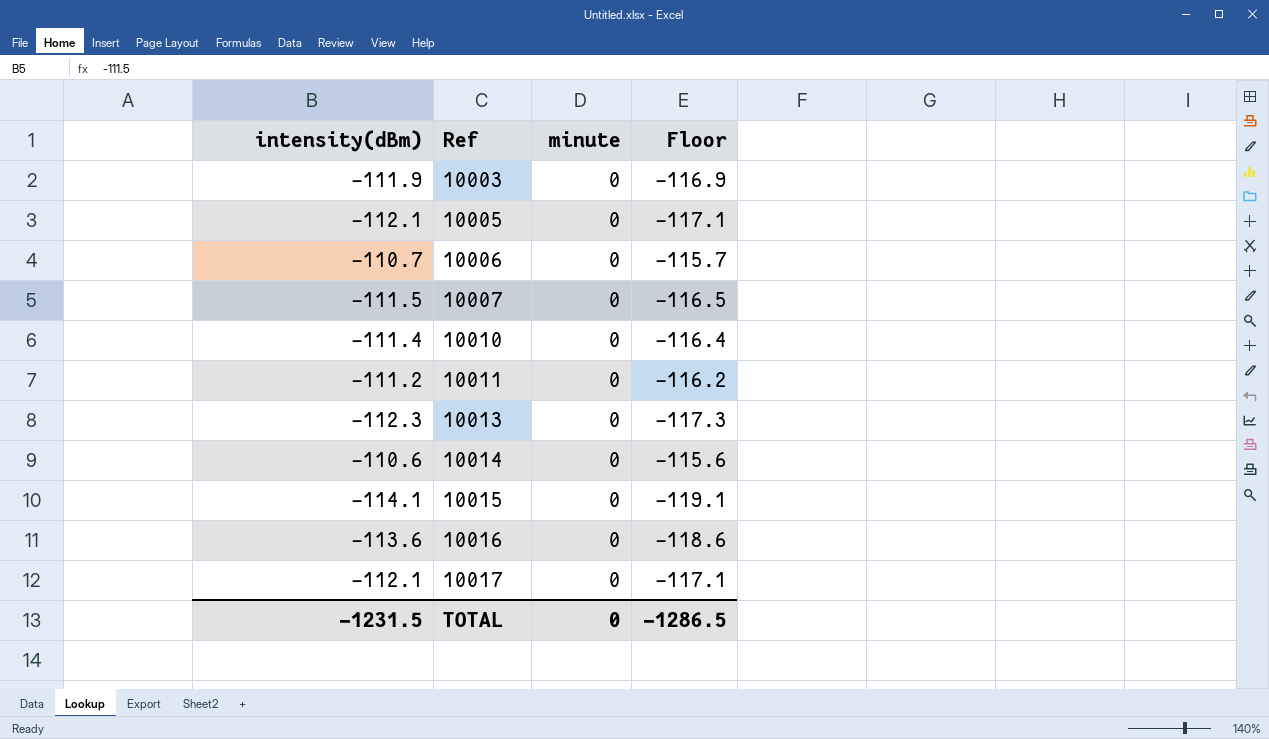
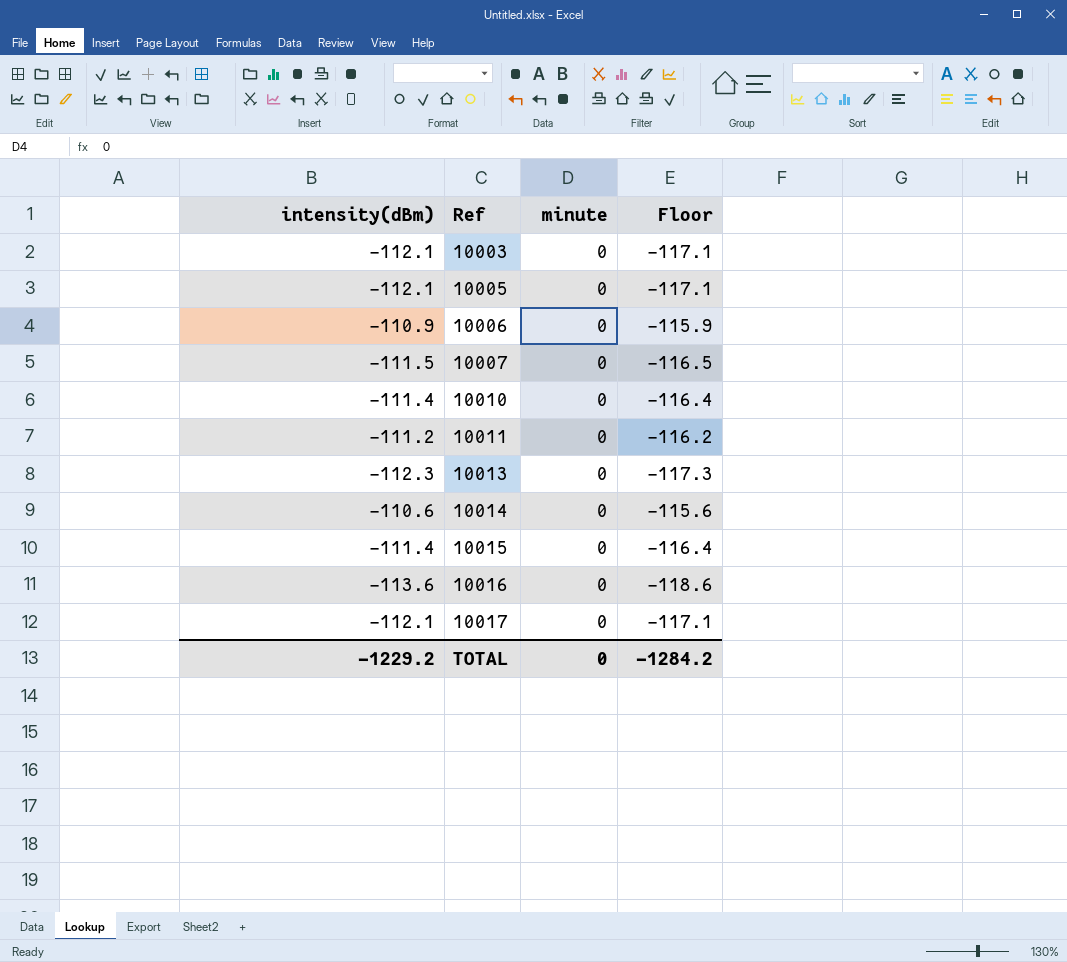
10003 | intensity(dBm): -111.9 -> -112.1
10003 | Floor: -116.9 -> -117.1
10006 | intensity(dBm): -110.7 -> -110.9
10006 | Floor: -115.7 -> -115.9
10015 | intensity(dBm): -114.1 -> -111.4
10015 | Floor: -119.1 -> -116.4
TOTAL | intensity(dBm): -1231.5 -> -1229.2
TOTAL | Floor: -1286.5 -> -1284.2

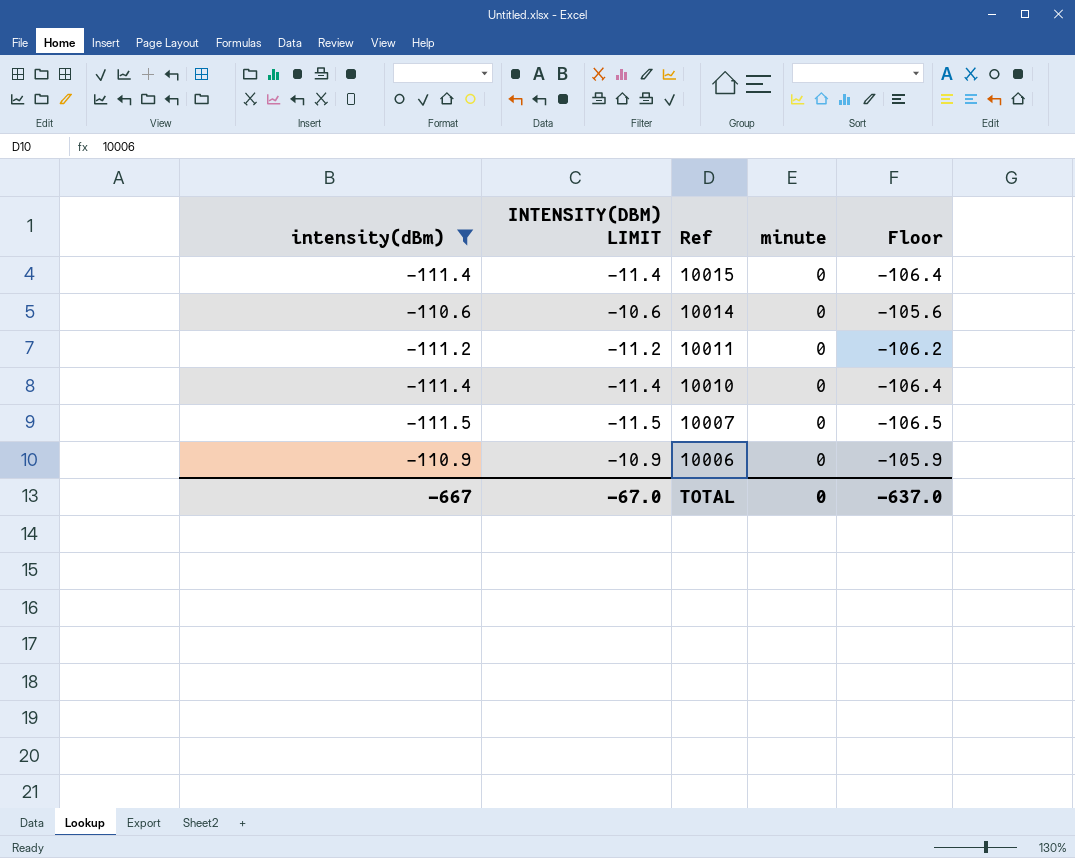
filter: none -> intensity(dBm) >= -111.5
row order: Ref ascending -> Ref descending
column INTENSITY(DBM) LIMIT | formula: none -> [intensity(dBm)] + 100
column Floor | formula: [intensity(dBm)] - 5 -> [intensity(dBm)] + 5
TOTAL | intensity(dBm): -1229.2 -> -667
TOTAL | Floor: -1284.2 -> -637.0

